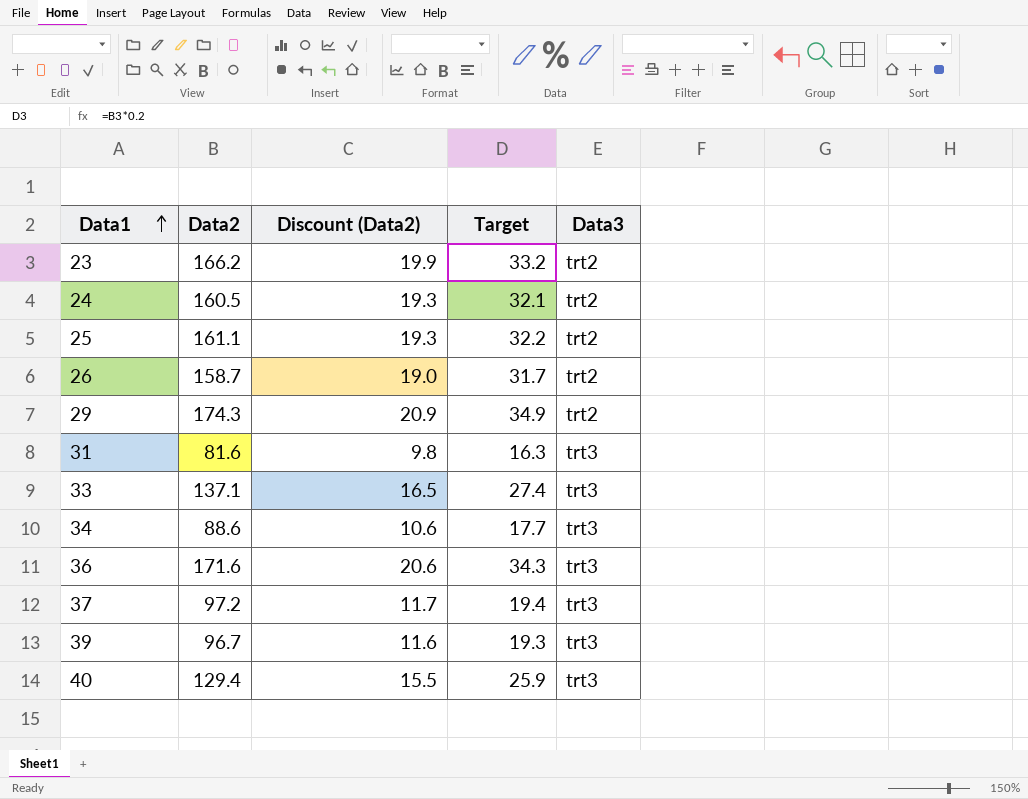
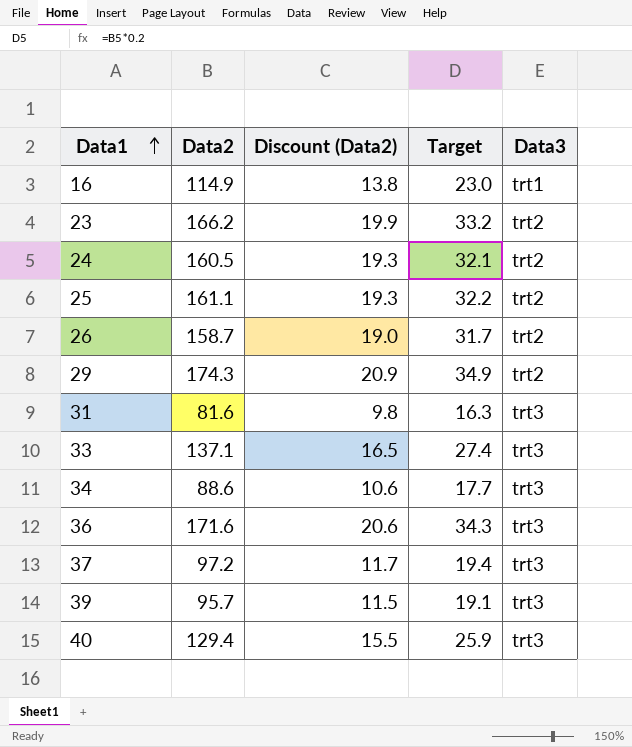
row 16: none -> 114.9 | 13.8 | 23.0 | trt1
39 | Data2: 96.7 -> 95.7
39 | Discount (Data2): 11.6 -> 11.5
39 | Target: 19.3 -> 19.1

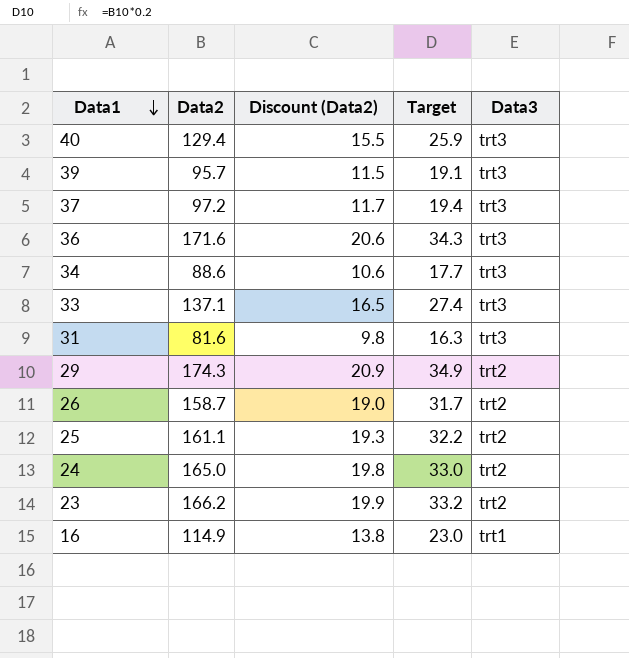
row order: Data1 ascending -> Data1 descending
24 | Data2: 160.5 -> 165.0
24 | Discount (Data2): 19.3 -> 19.8
24 | Target: 32.1 -> 33.0

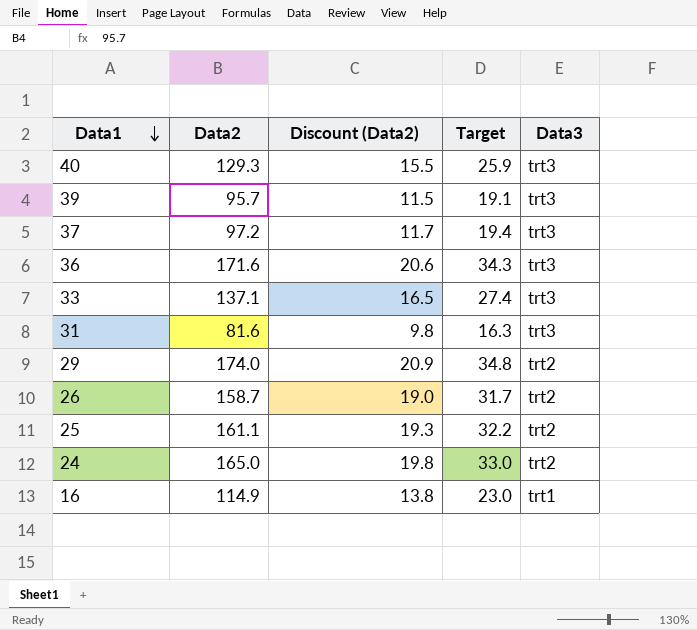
row 34: 88.6 | 10.6 | 17.7 | trt3 -> none
row 23: 166.2 | 19.9 | 33.2 | trt2 -> none
40 | Data2: 129.4 -> 129.3
29 | Data2: 174.3 -> 174.0
29 | Target: 34.9 -> 34.8

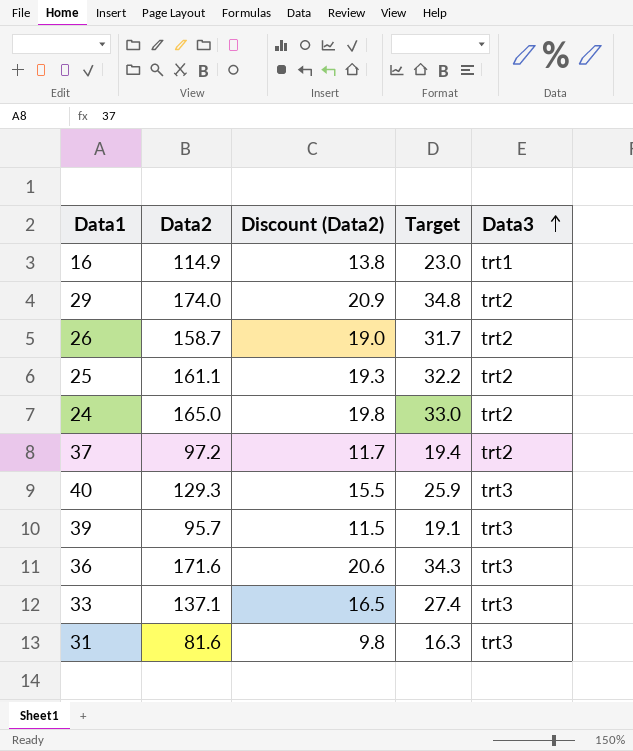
row order: Data1 descending -> Data3 ascending
37 | Data3: trt3 -> trt2

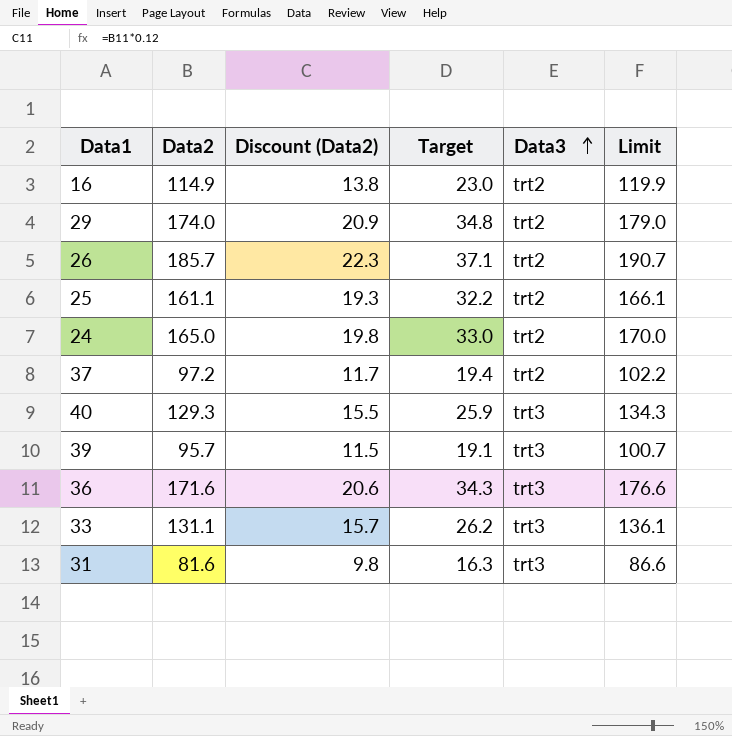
column Limit | formula: none -> [Data2] + 5
16 | Data3: trt1 -> trt2
26 | Data2: 158.7 -> 185.7
26 | Discount (Data2): 19.0 -> 22.3
26 | Target: 31.7 -> 37.1
33 | Data2: 137.1 -> 131.1
33 | Discount (Data2): 16.5 -> 15.7
33 | Target: 27.4 -> 26.2

